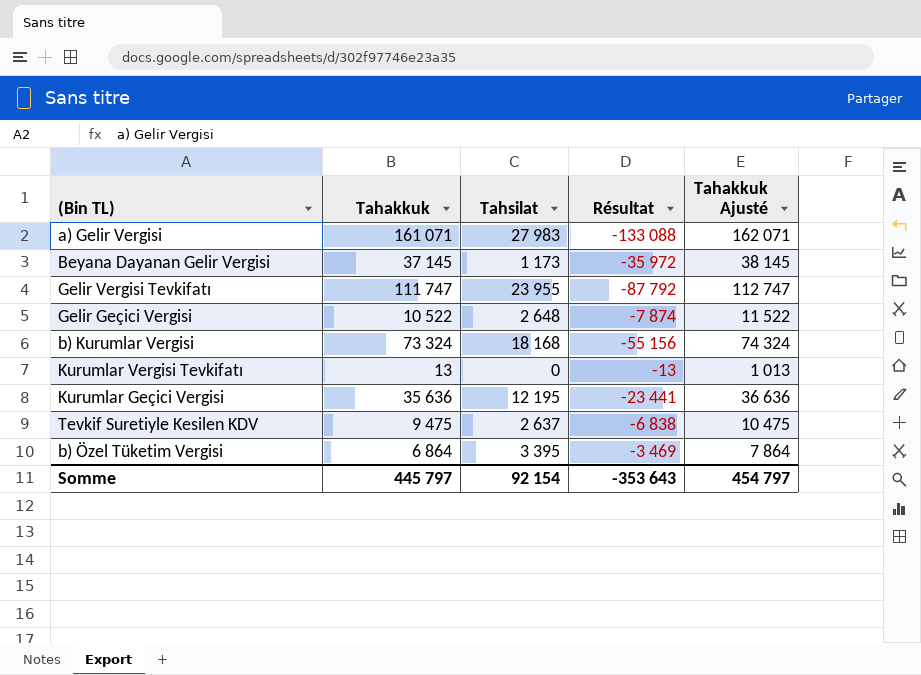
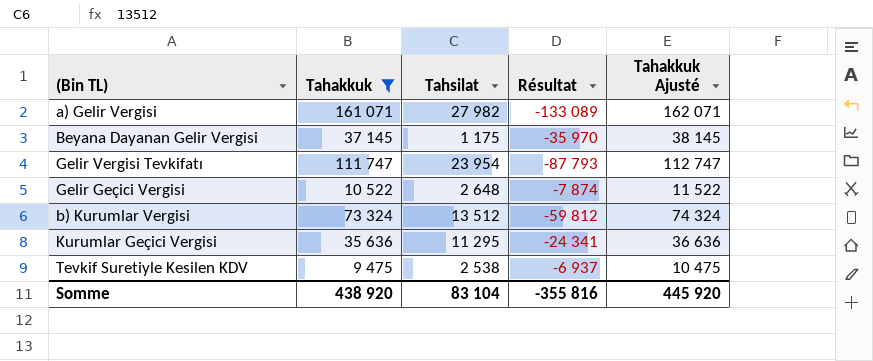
filter: none -> Tahakkuk >= 9 475
a) Gelir Vergisi | Tahsilat: 27 983 -> 27 982
a) Gelir Vergisi | Résultat: -133 088 -> -133 089
Beyana Dayanan Gelir Vergisi | Tahsilat: 1 173 -> 1 175
Beyana Dayanan Gelir Vergisi | Résultat: -35 972 -> -35 970
Gelir Vergisi Tevkifatı | Tahsilat: 23 955 -> 23 954
Gelir Vergisi Tevkifatı | Résultat: -87 792 -> -87 793
b) Kurumlar Vergisi | Tahsilat: 18 168 -> 13 512
b) Kurumlar Vergisi | Résultat: -55 156 -> -59 812
Kurumlar Geçici Vergisi | Tahsilat: 12 195 -> 11 295
Kurumlar Geçici Vergisi | Résultat: -23 441 -> -24 341
Tevkif Suretiyle Kesilen KDV | Tahsilat: 2 637 -> 2 538
Tevkif Suretiyle Kesilen KDV | Résultat: -6 838 -> -6 937
Somme | Tahakkuk: 445 797 -> 438 920
Somme | Tahsilat: 92 154 -> 83 104
Somme | Résultat: -353 643 -> -355 816
Somme | Tahakkuk Ajusté: 454 797 -> 445 920

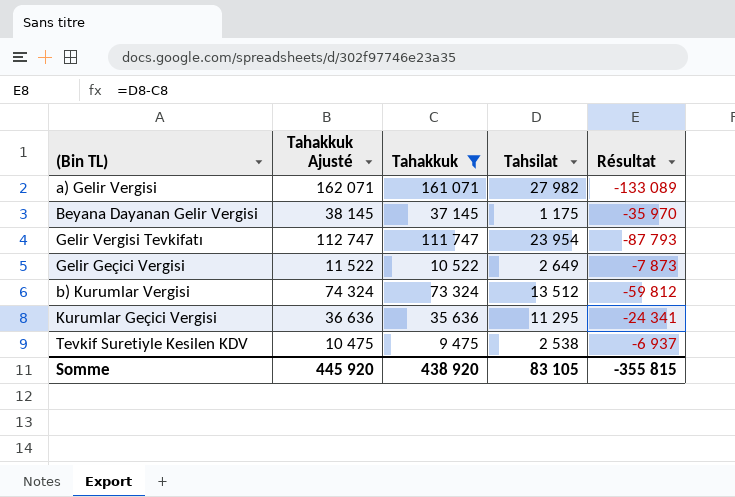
column Tahakkuk Ajusté | position: 5 -> 2
Gelir Geçici Vergisi | Tahsilat: 2 648 -> 2 649
Gelir Geçici Vergisi | Résultat: -7 874 -> -7 873
Somme | Tahsilat: 83 104 -> 83 105
Somme | Résultat: -355 816 -> -355 815

